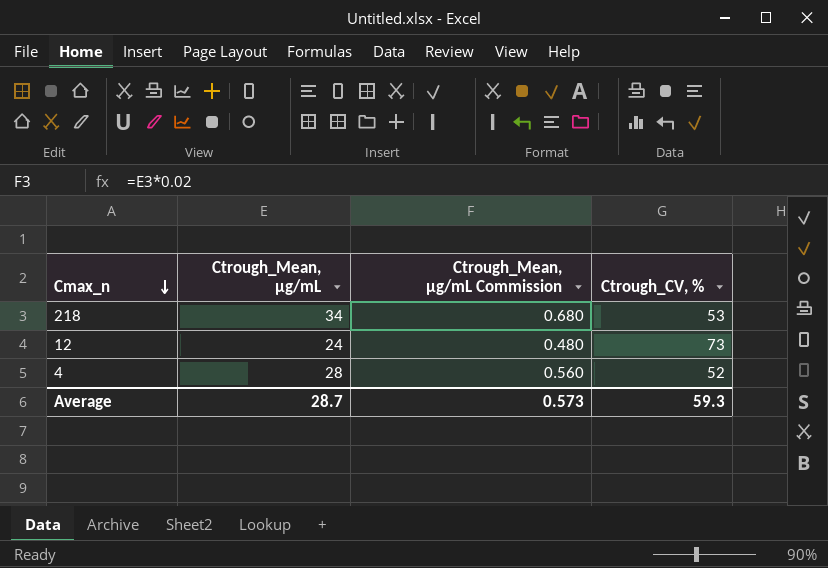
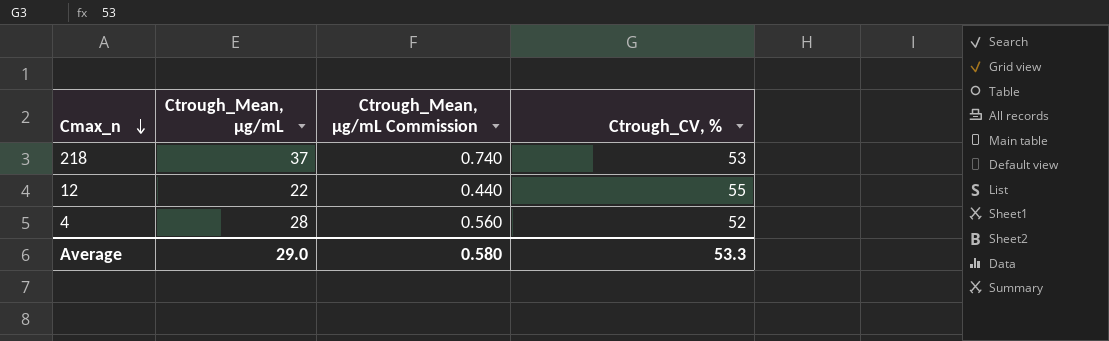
218 | Ctrough_Mean, μg/mL: 34 -> 37
218 | Ctrough_Mean, μg/mL Commission: 0.680 -> 0.740
12 | Ctrough_Mean, μg/mL: 24 -> 22
12 | Ctrough_Mean, μg/mL Commission: 0.480 -> 0.440
12 | Ctrough_CV, %: 73 -> 55
Average | Ctrough_Mean, μg/mL: 28.7 -> 29.0
Average | Ctrough_Mean, μg/mL Commission: 0.573 -> 0.580
Average | Ctrough_CV, %: 59.3 -> 53.3

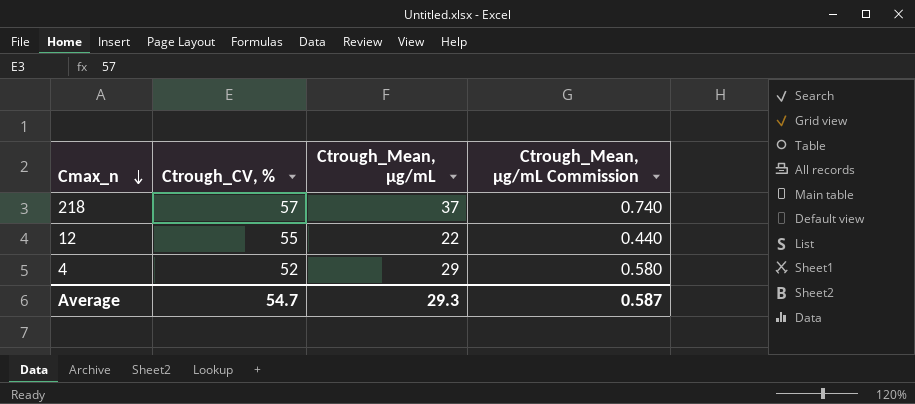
column Ctrough_CV, % | position: 4 -> 2
218 | Ctrough_CV, %: 53 -> 57
4 | Ctrough_Mean, μg/mL: 28 -> 29
4 | Ctrough_Mean, μg/mL Commission: 0.560 -> 0.580
Average | Ctrough_CV, %: 53.3 -> 54.7
Average | Ctrough_Mean, μg/mL: 29.0 -> 29.3
Average | Ctrough_Mean, μg/mL Commission: 0.580 -> 0.587

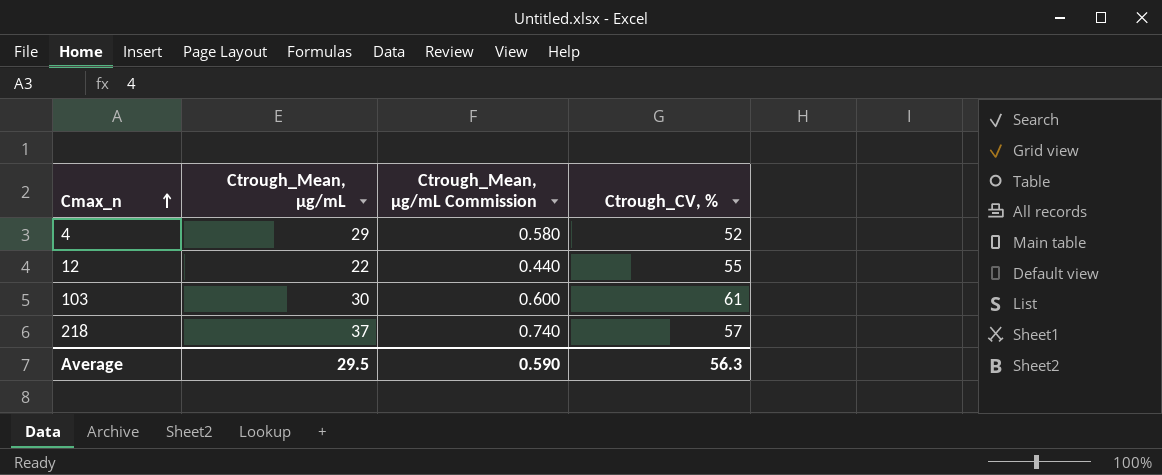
row order: Cmax_n descending -> Cmax_n ascending
column Ctrough_CV, % | position: 2 -> 4
row 103: none -> 30 | 0.600 | 61
Average | Ctrough_Mean, μg/mL: 29.3 -> 29.5
Average | Ctrough_Mean, μg/mL Commission: 0.587 -> 0.590
Average | Ctrough_CV, %: 54.7 -> 56.3

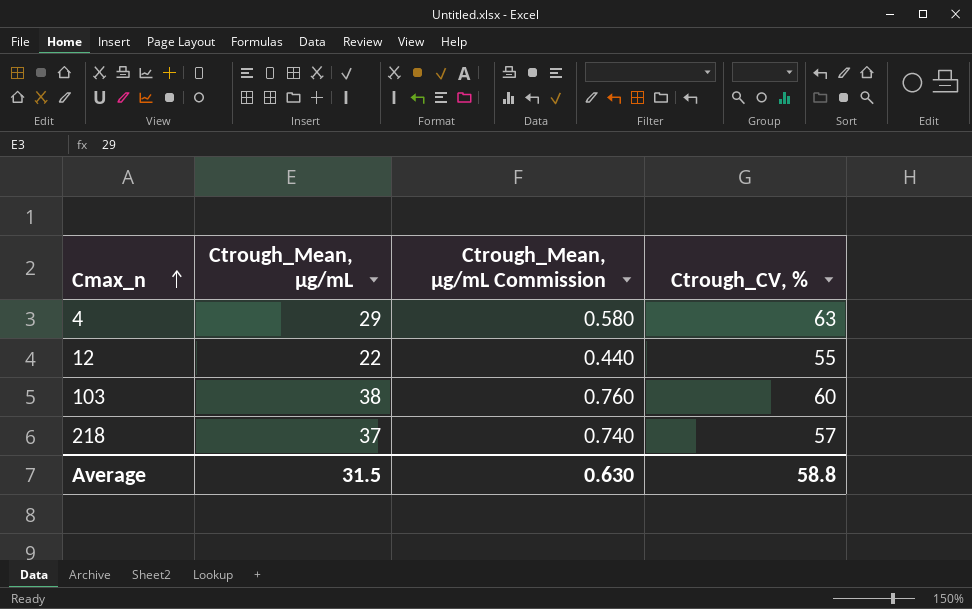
4 | Ctrough_CV, %: 52 -> 63
103 | Ctrough_Mean, μg/mL: 30 -> 38
103 | Ctrough_Mean, μg/mL Commission: 0.600 -> 0.760
103 | Ctrough_CV, %: 61 -> 60
Average | Ctrough_Mean, μg/mL: 29.5 -> 31.5
Average | Ctrough_Mean, μg/mL Commission: 0.590 -> 0.630
Average | Ctrough_CV, %: 56.3 -> 58.8

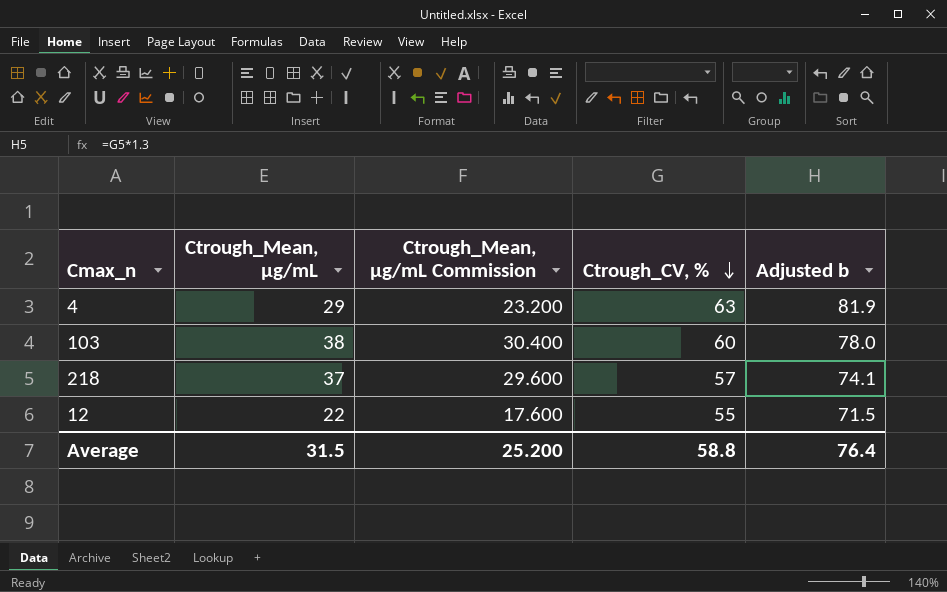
row order: Cmax_n ascending -> Ctrough_CV, % descending
column Ctrough_Mean, μg/mL Commission | formula: [Ctrough_Mean, μg/mL] * 0.02 -> [Ctrough_Mean, μg/mL] * 0.8
column Adjusted b | formula: none -> [Ctrough_CV, %] * 1.3
Average | Ctrough_Mean, μg/mL Commission: 0.630 -> 25.200

